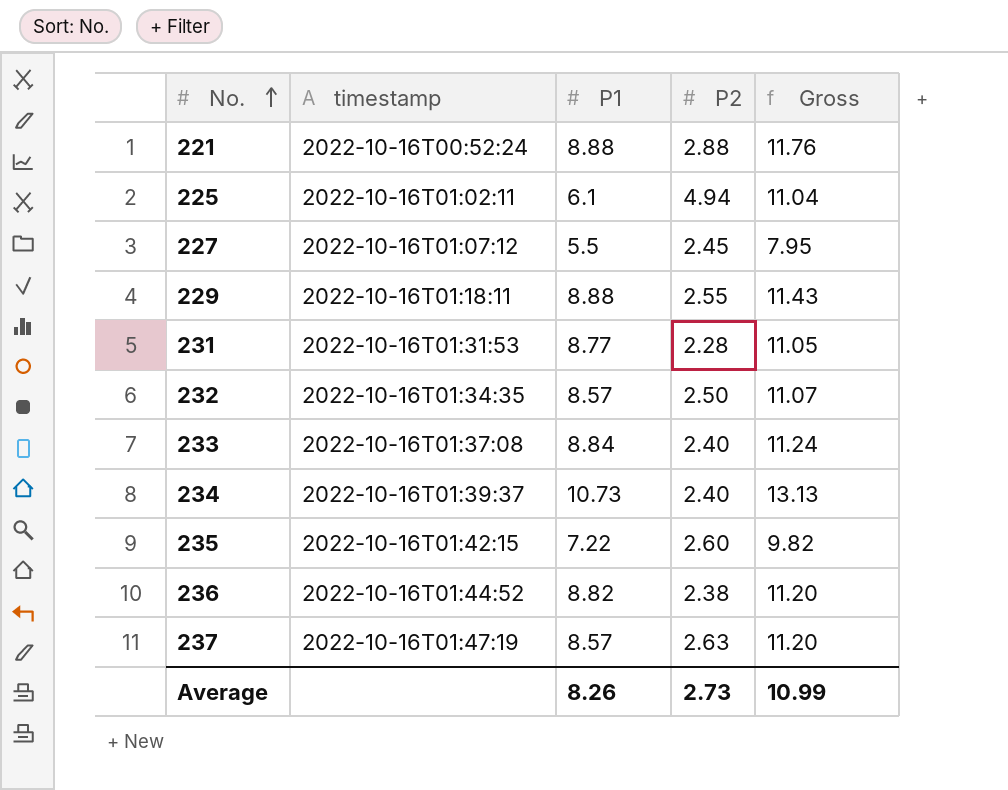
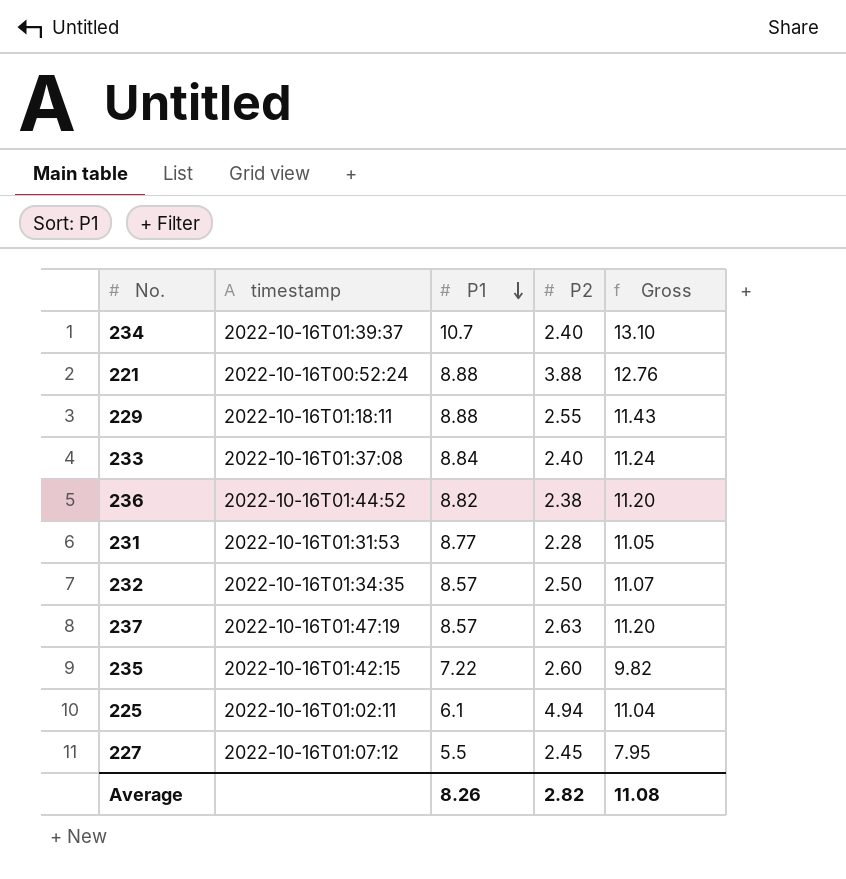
row order: No. ascending -> P1 descending
234 | P1: 10.73 -> 10.7
234 | Gross: 13.13 -> 13.10
221 | P2: 2.88 -> 3.88
221 | Gross: 11.76 -> 12.76
Average | P2: 2.73 -> 2.82
Average | Gross: 10.99 -> 11.08

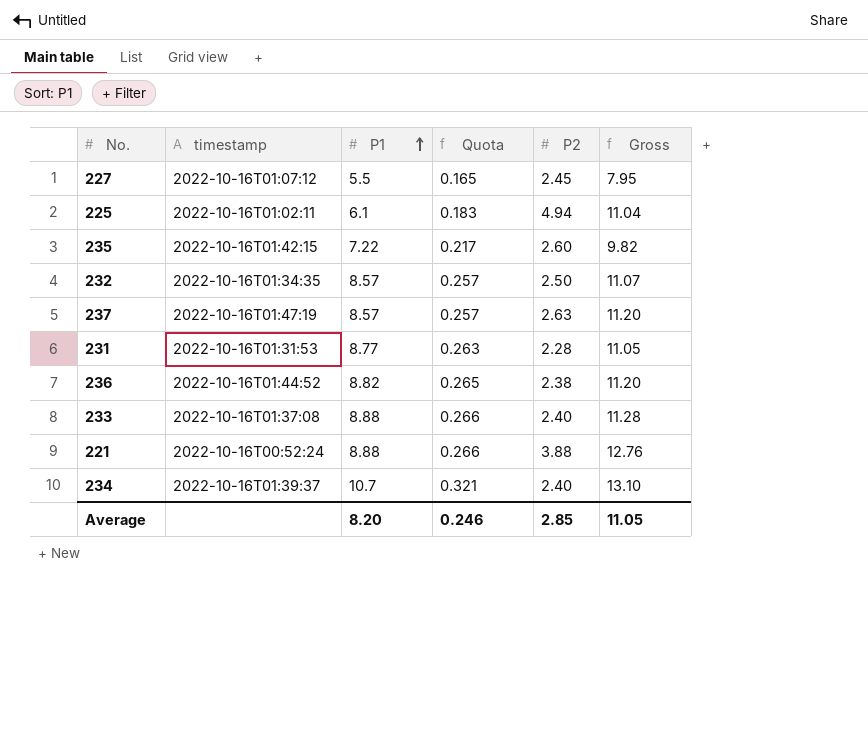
row order: P1 descending -> P1 ascending
column Quota | formula: none -> [P1] * 0.03
row 229: 2022-10-16T01:18:11 | 8.88 | 2.55 | 11.43 -> none
233 | P1: 8.84 -> 8.88
233 | Gross: 11.24 -> 11.28
Average | P1: 8.26 -> 8.20
Average | P2: 2.82 -> 2.85
Average | Gross: 11.08 -> 11.05

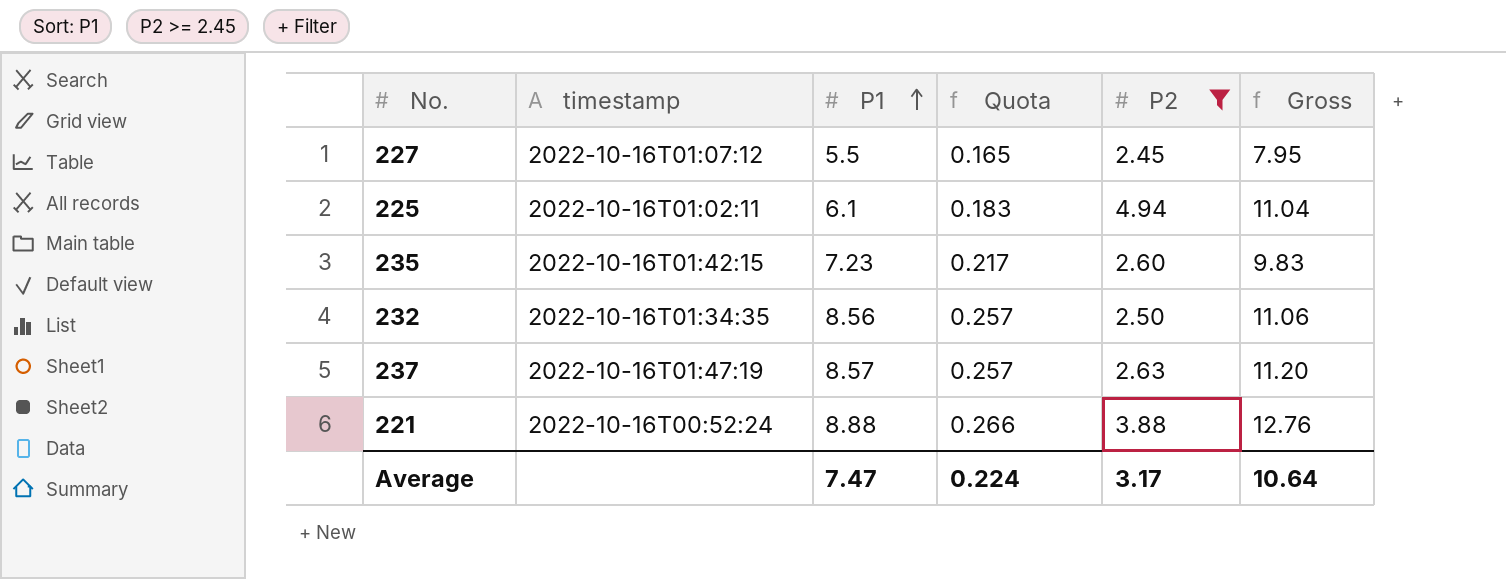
filter: none -> P2 >= 2.45
235 | P1: 7.22 -> 7.23
235 | Gross: 9.82 -> 9.83
232 | P1: 8.57 -> 8.56
232 | Gross: 11.07 -> 11.06
Average | P1: 8.20 -> 7.47
Average | Quota: 0.246 -> 0.224
Average | P2: 2.85 -> 3.17
Average | Gross: 11.05 -> 10.64

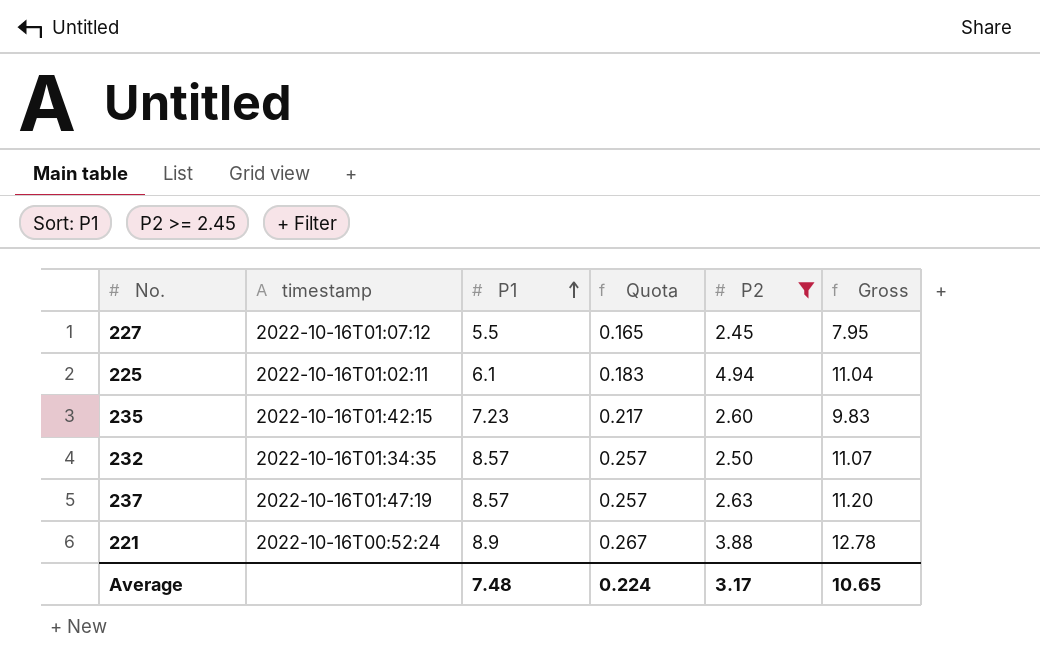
232 | P1: 8.56 -> 8.57
232 | Gross: 11.06 -> 11.07
221 | P1: 8.88 -> 8.9
221 | Quota: 0.266 -> 0.267
221 | Gross: 12.76 -> 12.78
Average | P1: 7.47 -> 7.48
Average | Gross: 10.64 -> 10.65

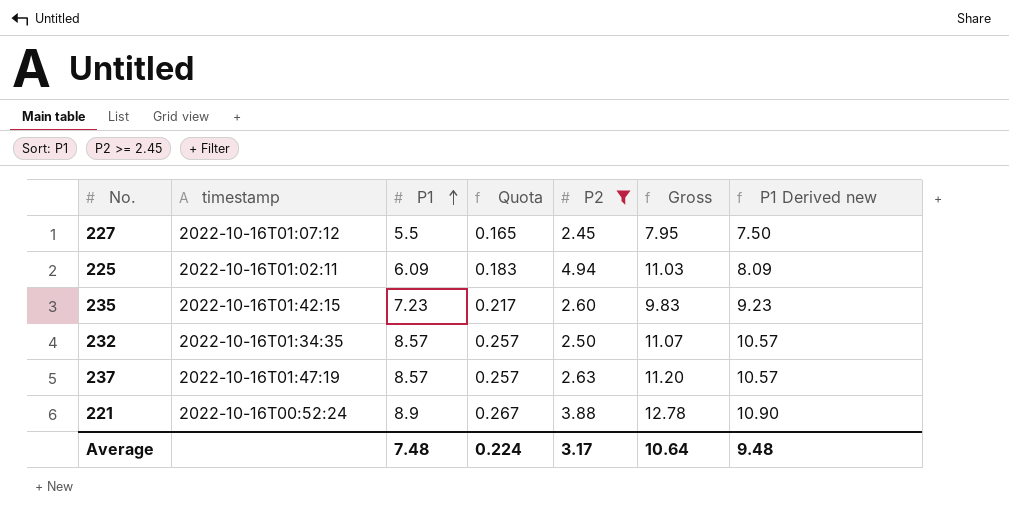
column P1 Derived new | formula: none -> [P1] + 2
225 | P1: 6.1 -> 6.09
225 | Gross: 11.04 -> 11.03
Average | Gross: 10.65 -> 10.64

